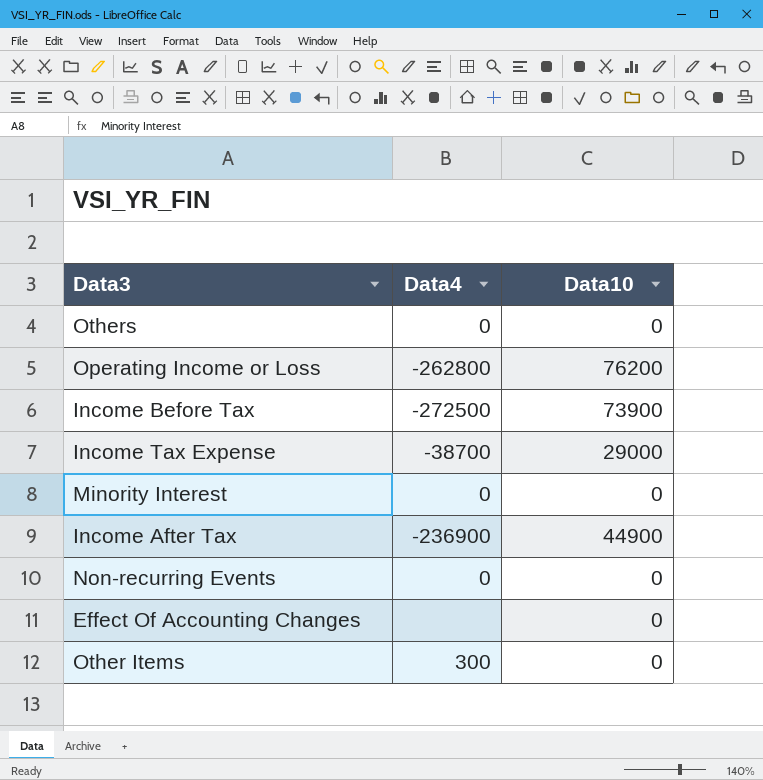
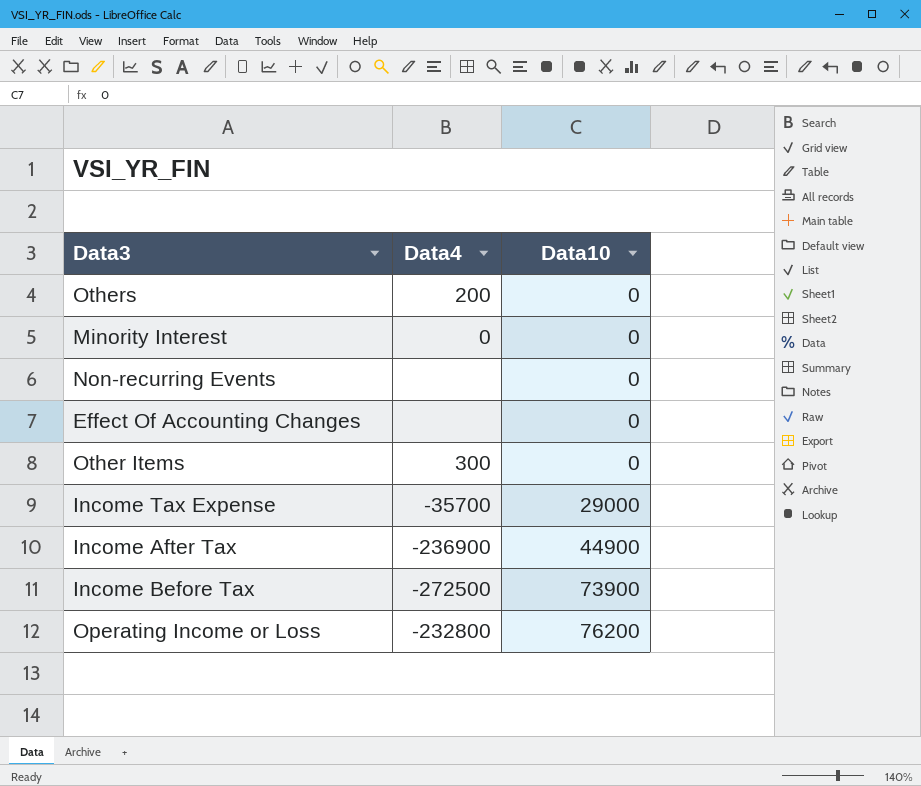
row order: none -> Data10 ascending
Others | Data4: 0 -> 200
Non-recurring Events | Data4: 0 -> none
Income Tax Expense | Data4: -38700 -> -35700
Operating Income or Loss | Data4: -262800 -> -232800

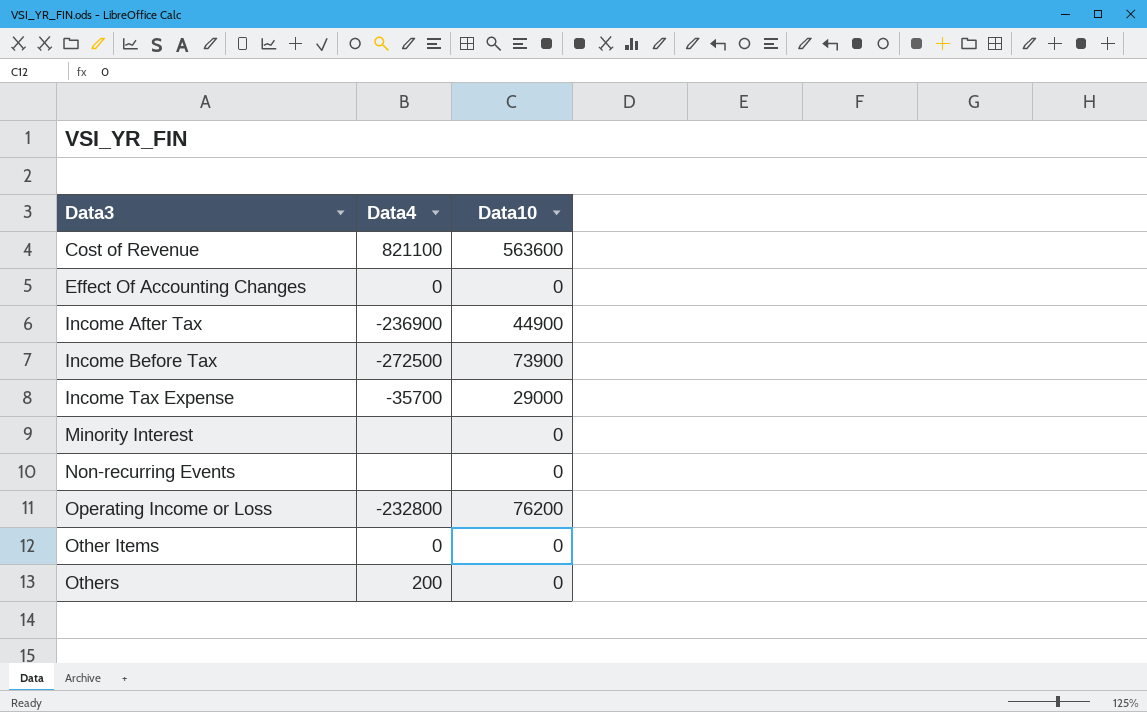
row order: Data10 ascending -> Data3 ascending
row Cost of Revenue: none -> 821100 | 563600
Effect Of Accounting Changes | Data4: none -> 0
Minority Interest | Data4: 0 -> none
Other Items | Data4: 300 -> 0

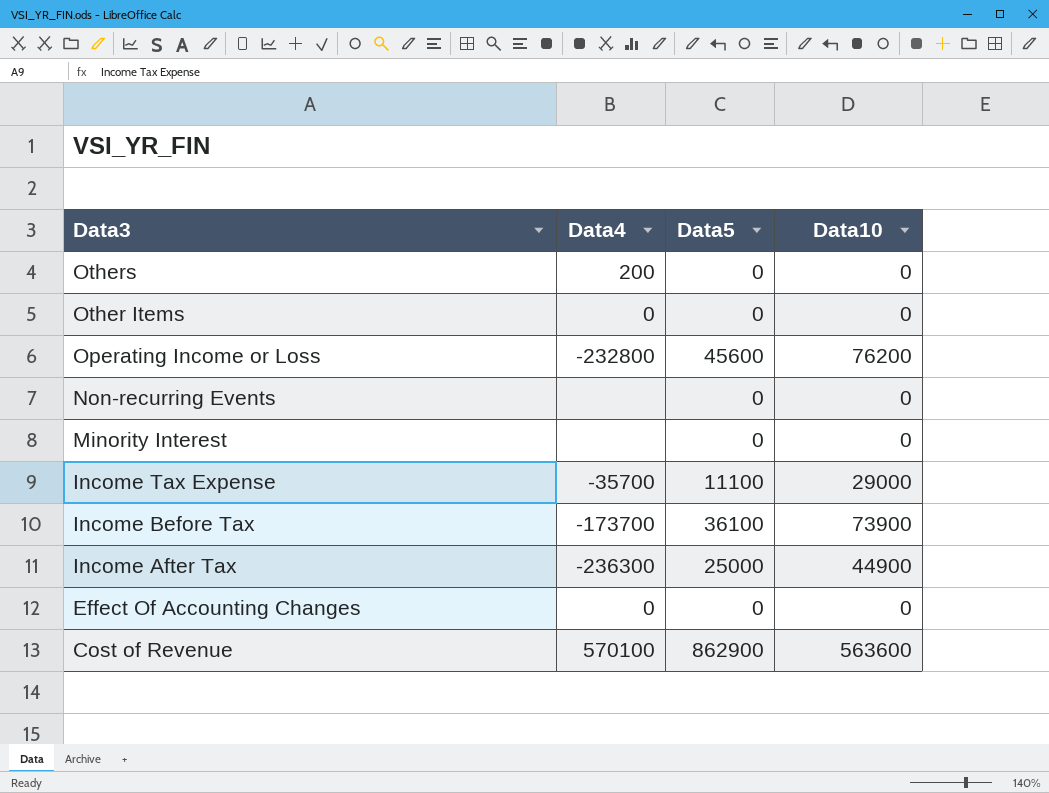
row order: Data3 ascending -> Data3 descending
column Data5 | position: none -> 3
Income Before Tax | Data4: -272500 -> -173700
Income After Tax | Data4: -236900 -> -236300
Cost of Revenue | Data4: 821100 -> 570100

